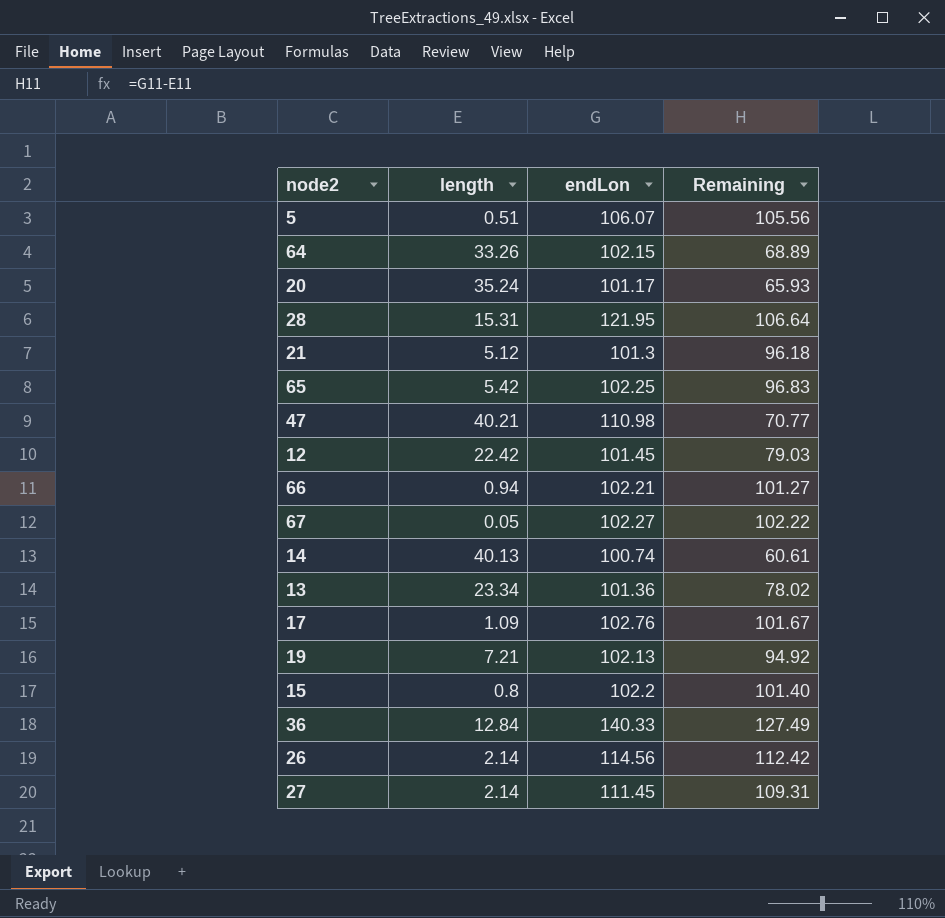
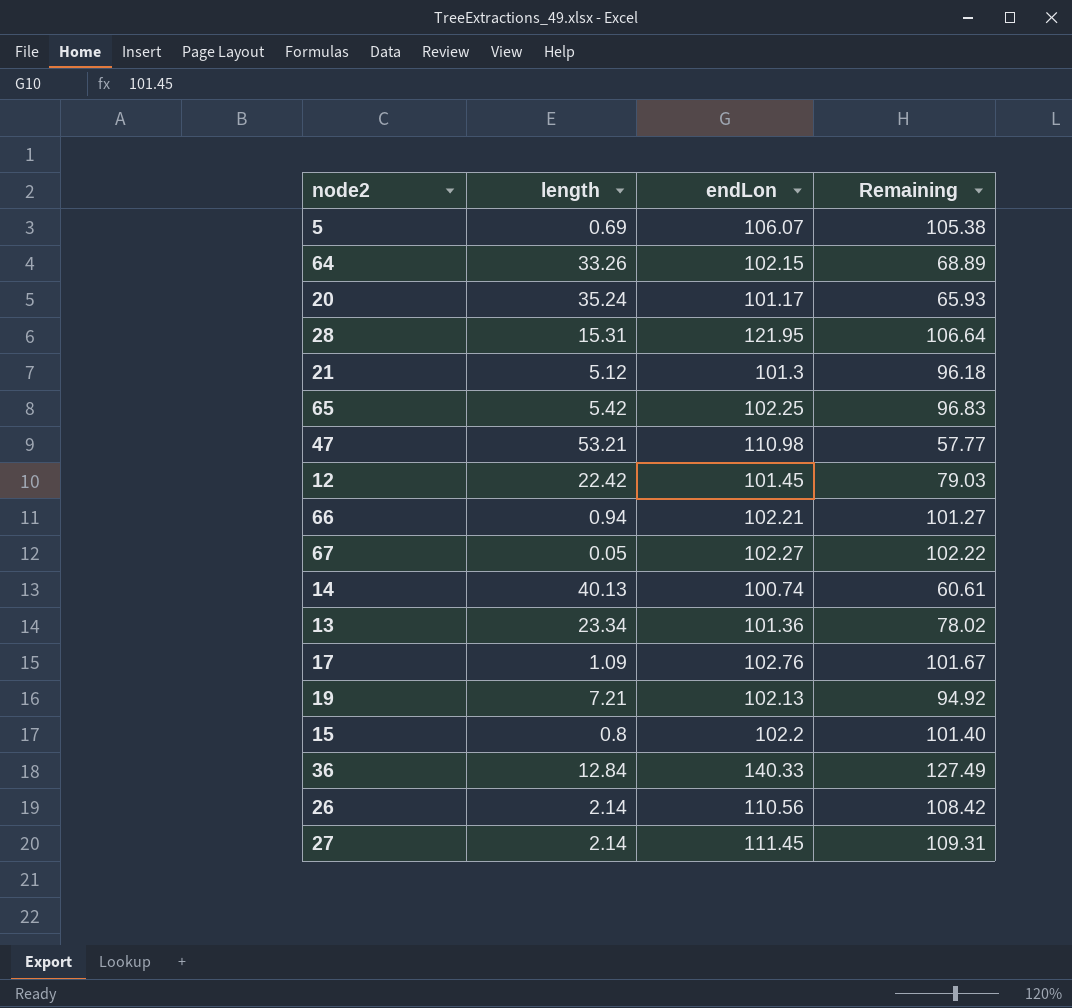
5 | length: 0.51 -> 0.69
5 | Remaining: 105.56 -> 105.38
47 | length: 40.21 -> 53.21
47 | Remaining: 70.77 -> 57.77
26 | endLon: 114.56 -> 110.56
26 | Remaining: 112.42 -> 108.42

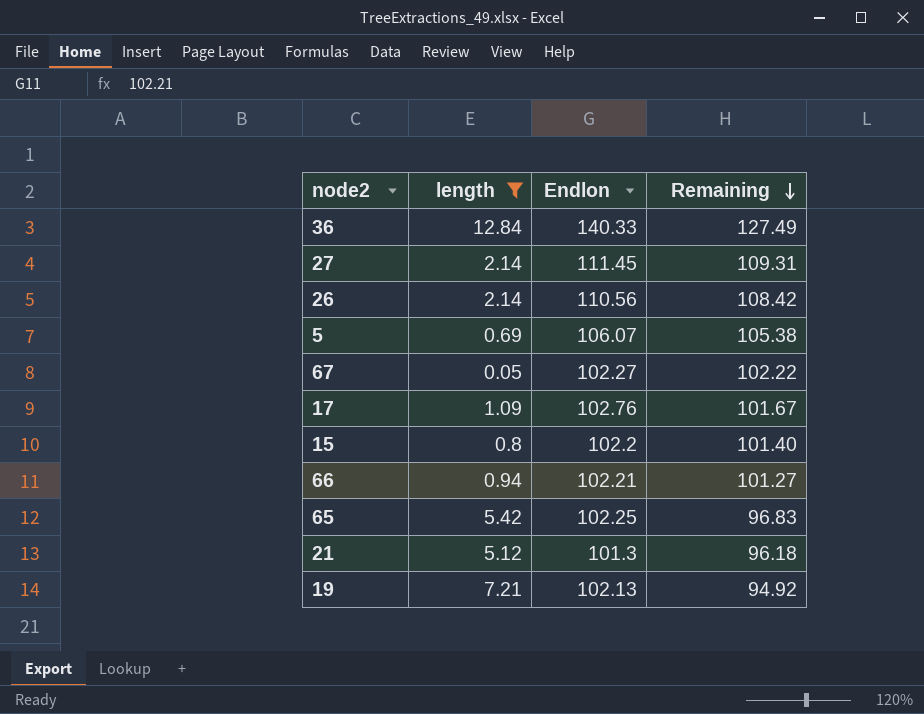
filter: none -> length <= 12.84
row order: none -> Remaining descending
column name: endLon -> Endlon

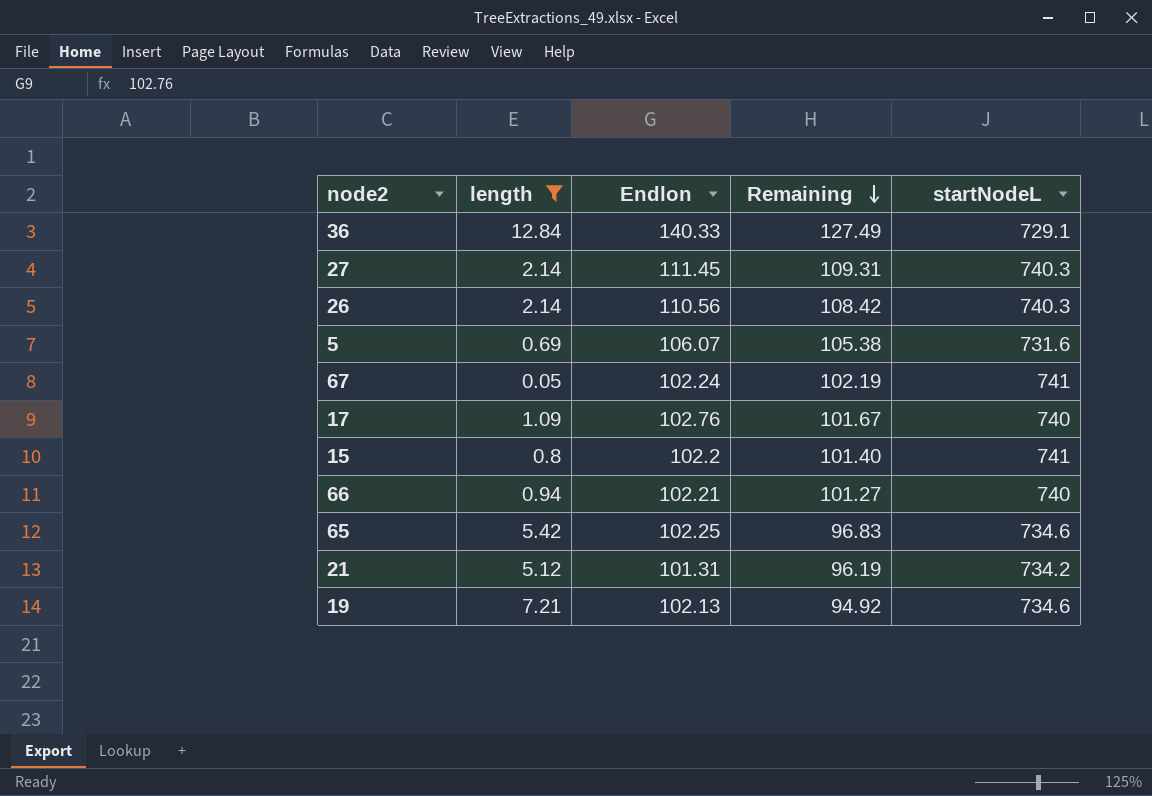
column startNodeL | position: none -> 5
67 | Endlon: 102.27 -> 102.24
67 | Remaining: 102.22 -> 102.19
21 | Endlon: 101.3 -> 101.31
21 | Remaining: 96.18 -> 96.19

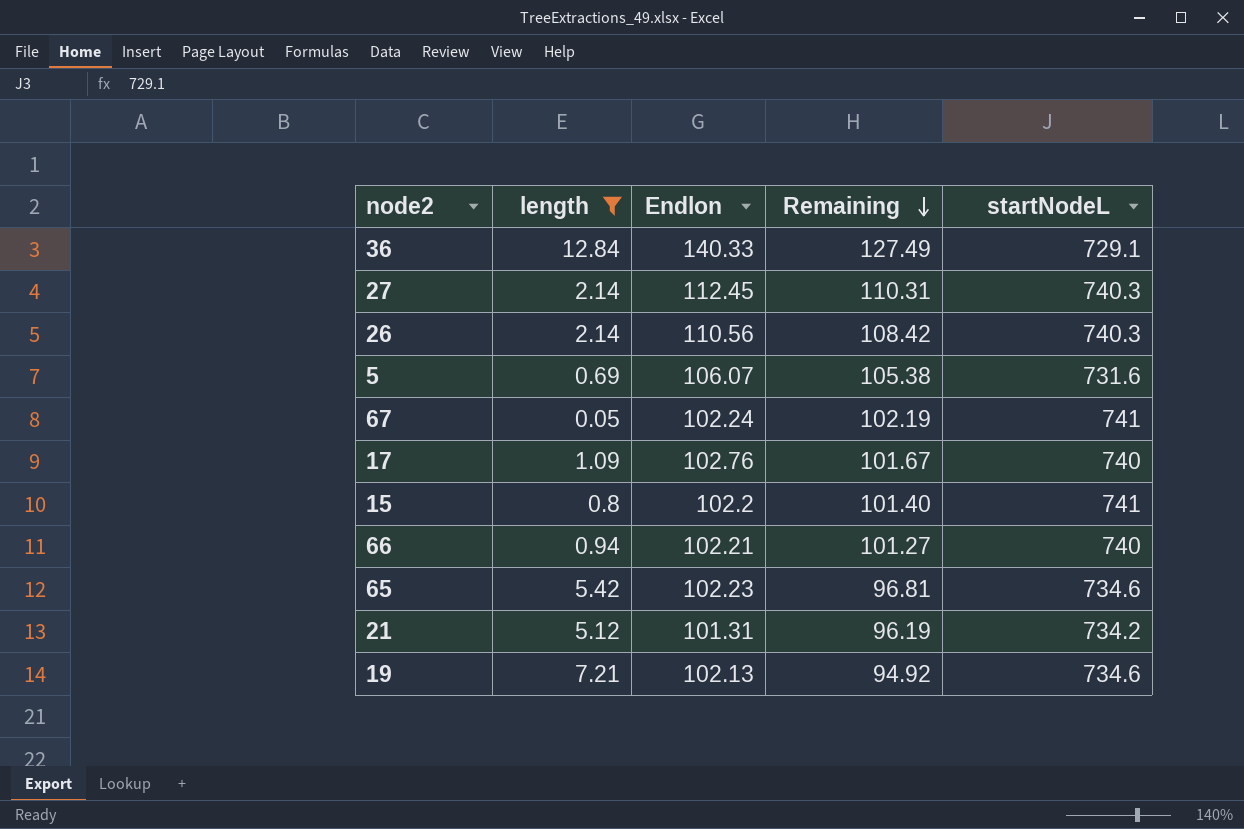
27 | Endlon: 111.45 -> 112.45
27 | Remaining: 109.31 -> 110.31
65 | Endlon: 102.25 -> 102.23
65 | Remaining: 96.83 -> 96.81

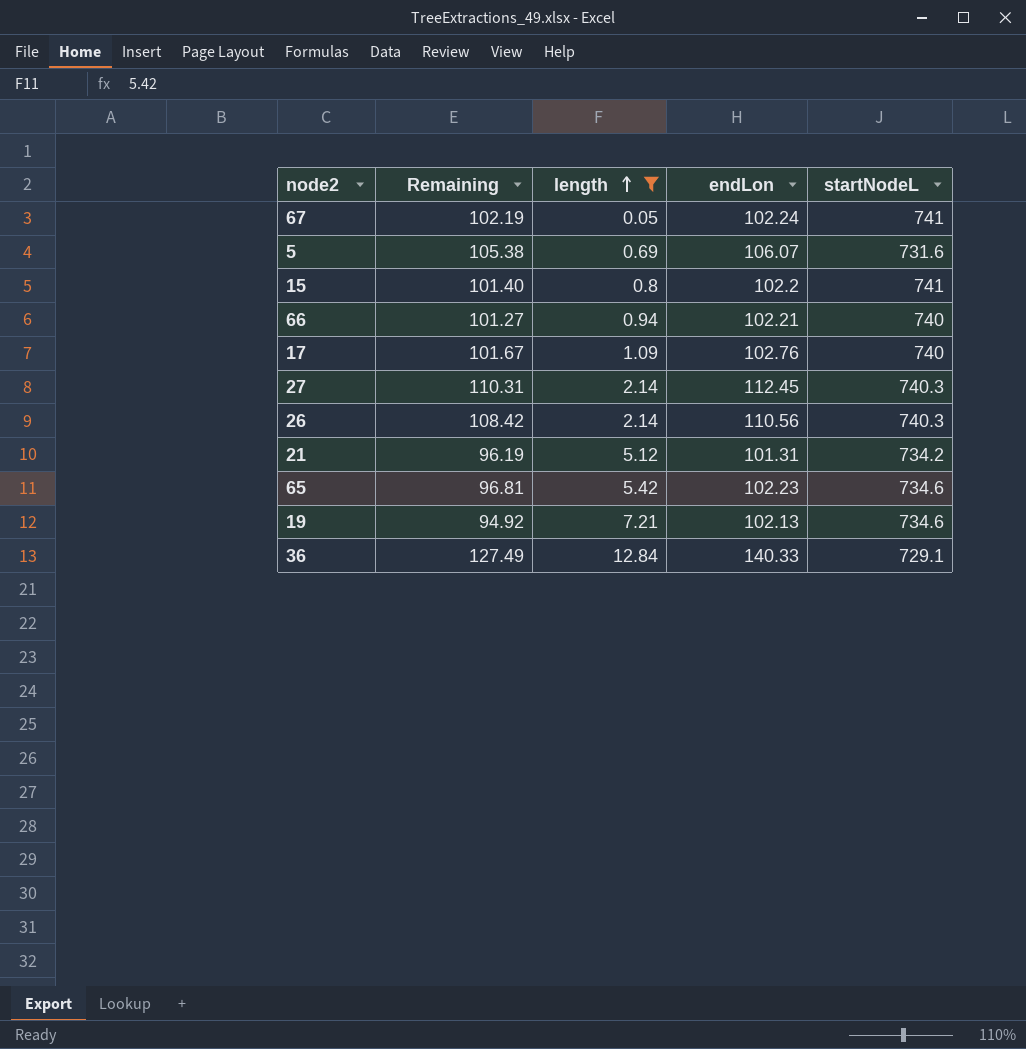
row order: Remaining descending -> length ascending
column Remaining | position: 4 -> 2
column name: Endlon -> endLon

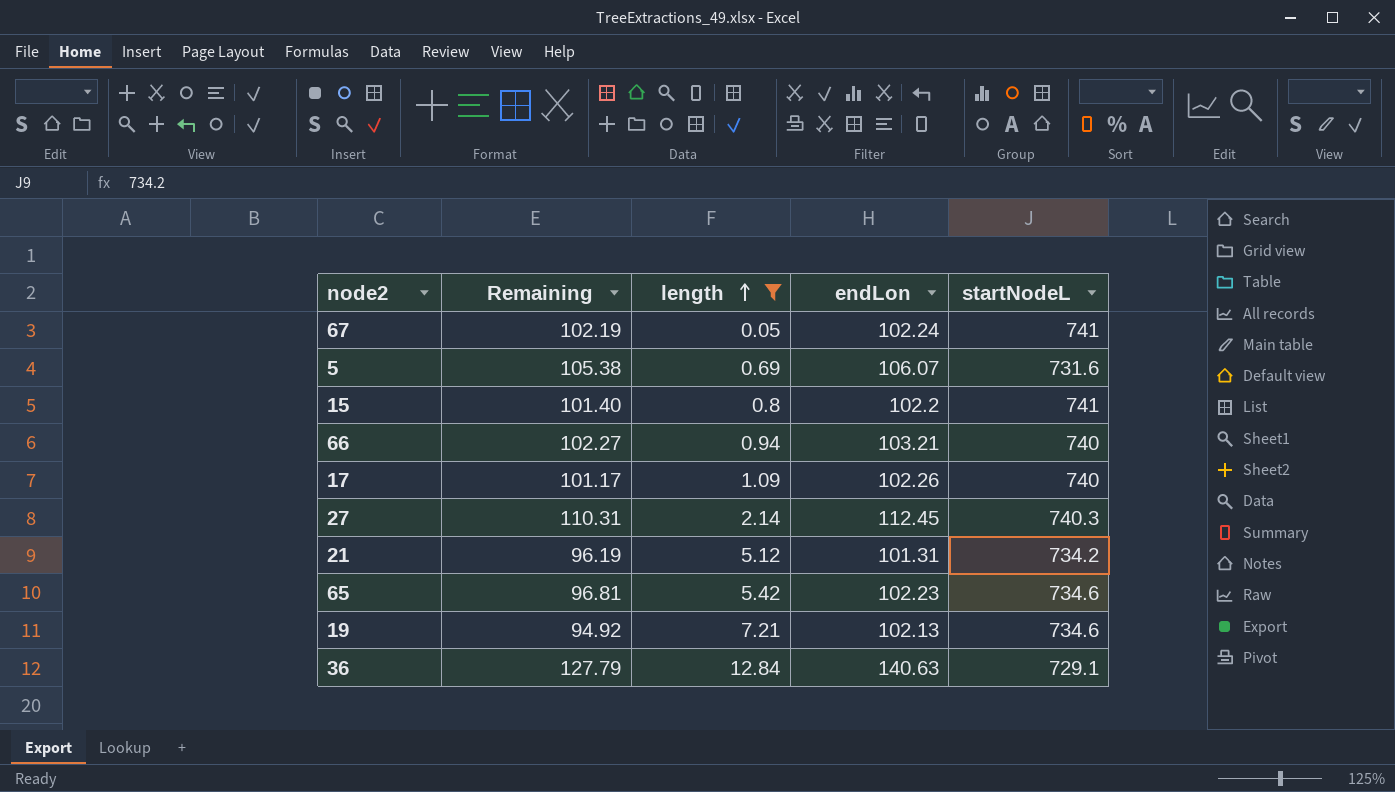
row 26: 108.42 | 2.14 | 110.56 | 740.3 -> none
66 | Remaining: 101.27 -> 102.27
66 | endLon: 102.21 -> 103.21
17 | Remaining: 101.67 -> 101.17
17 | endLon: 102.76 -> 102.26
36 | Remaining: 127.49 -> 127.79
36 | endLon: 140.33 -> 140.63

